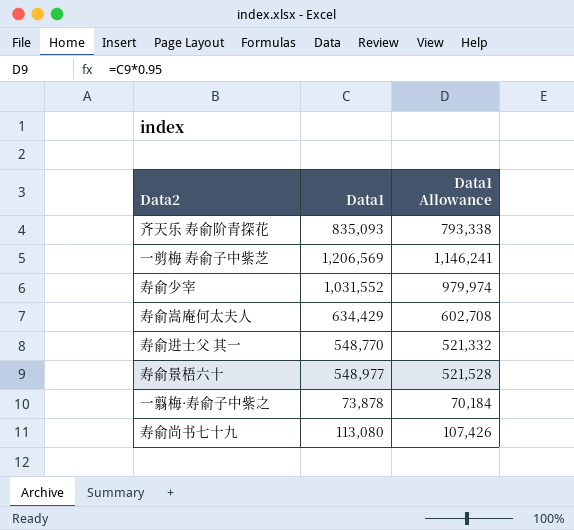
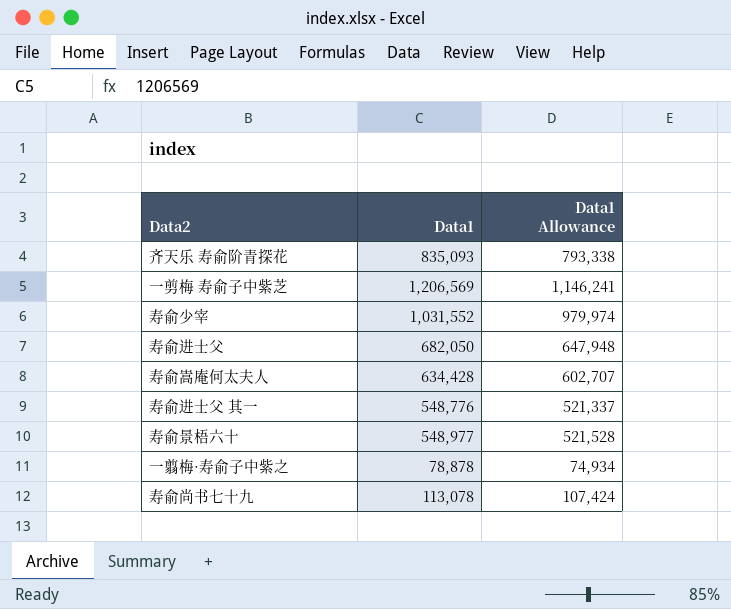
row 寿俞进士父: none -> 682,050 | 647,948
寿俞嵩庵何太夫人 | Data1: 634,429 -> 634,428
寿俞嵩庵何太夫人 | Data1 Allowance: 602,708 -> 602,707
寿俞进士父 其一 | Data1: 548,770 -> 548,776
寿俞进士父 其一 | Data1 Allowance: 521,332 -> 521,337
一翦梅·寿俞子中紫之 | Data1: 73,878 -> 78,878
一翦梅·寿俞子中紫之 | Data1 Allowance: 70,184 -> 74,934
寿俞尚书七十九 | Data1: 113,080 -> 113,078
寿俞尚书七十九 | Data1 Allowance: 107,426 -> 107,424

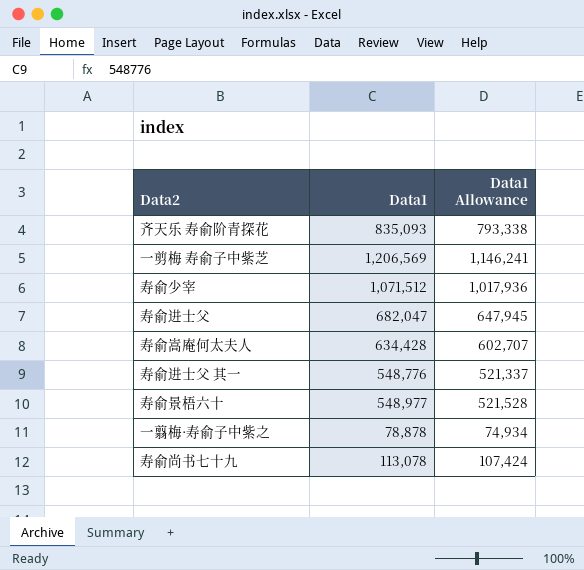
寿俞少宰 | Data1: 1,031,552 -> 1,071,512
寿俞少宰 | Data1 Allowance: 979,974 -> 1,017,936
寿俞进士父 | Data1: 682,050 -> 682,047
寿俞进士父 | Data1 Allowance: 647,948 -> 647,945

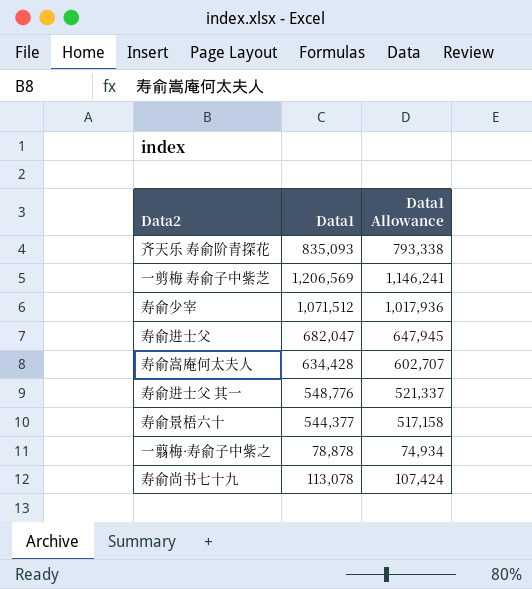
寿俞景梧六十 | Data1: 548,977 -> 544,377
寿俞景梧六十 | Data1 Allowance: 521,528 -> 517,158

